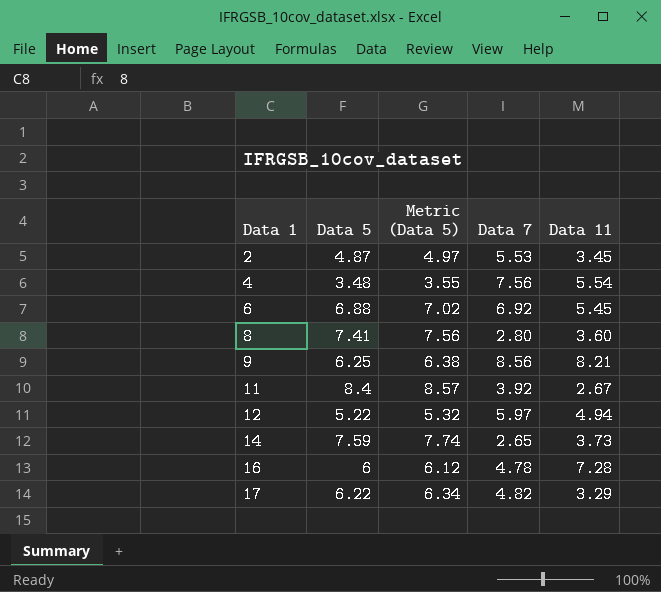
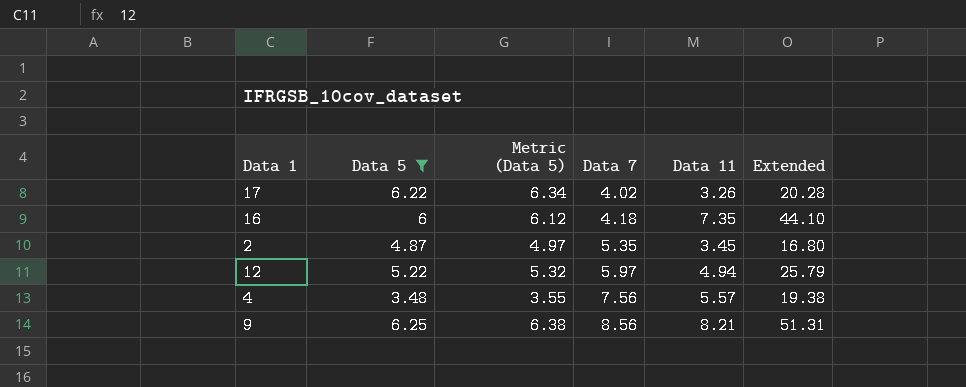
filter: none -> Data 5 <= 6.25
row order: Data 1 ascending -> Data 7 ascending
column Extended | formula: none -> [Data 5] * [Data 11]
17 | Data 7: 4.82 -> 4.02
17 | Data 11: 3.29 -> 3.26
16 | Data 7: 4.78 -> 4.18
16 | Data 11: 7.28 -> 7.35
2 | Data 7: 5.53 -> 5.35
4 | Data 11: 5.54 -> 5.57

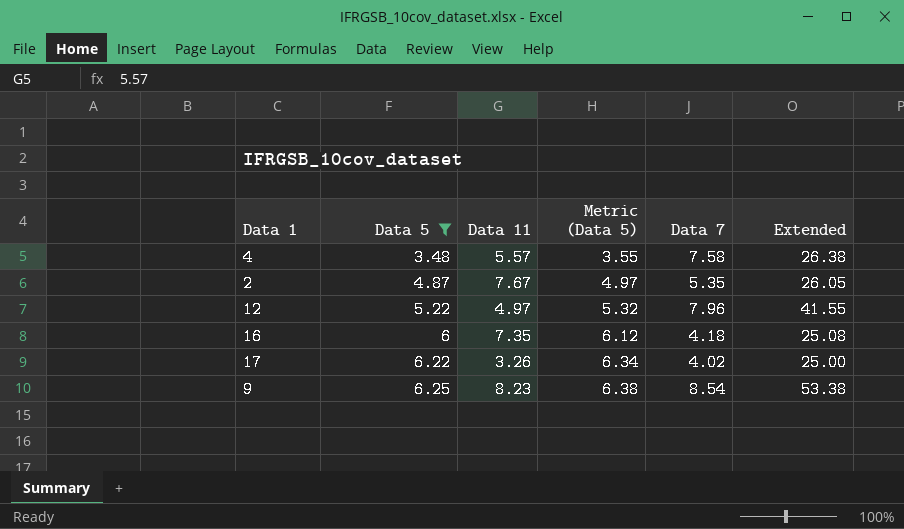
row order: Data 7 ascending -> Data 5 ascending
column Data 11 | position: 5 -> 3
column Extended | formula: [Data 5] * [Data 11] -> [Data 5] * [Data 7]
4 | Data 7: 7.56 -> 7.58
2 | Data 11: 3.45 -> 7.67
12 | Data 11: 4.94 -> 4.97
12 | Data 7: 5.97 -> 7.96
9 | Data 11: 8.21 -> 8.23
9 | Data 7: 8.56 -> 8.54

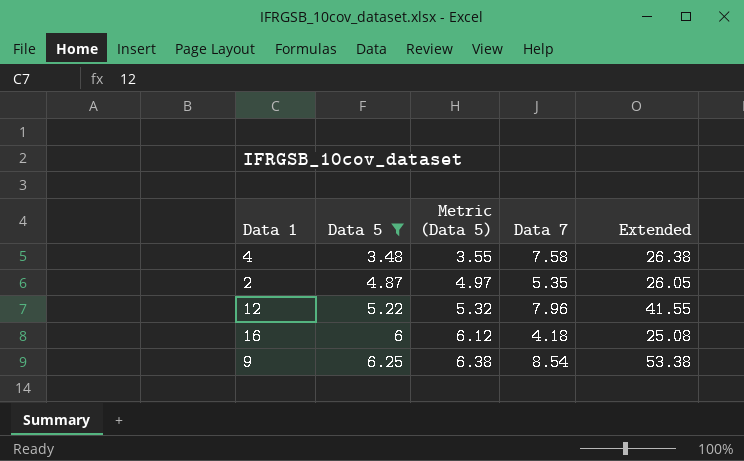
column Data 11 | position: 3 -> none
row 17: 6.22 | 3.26 | 6.34 | 4.02 | 25.00 -> none

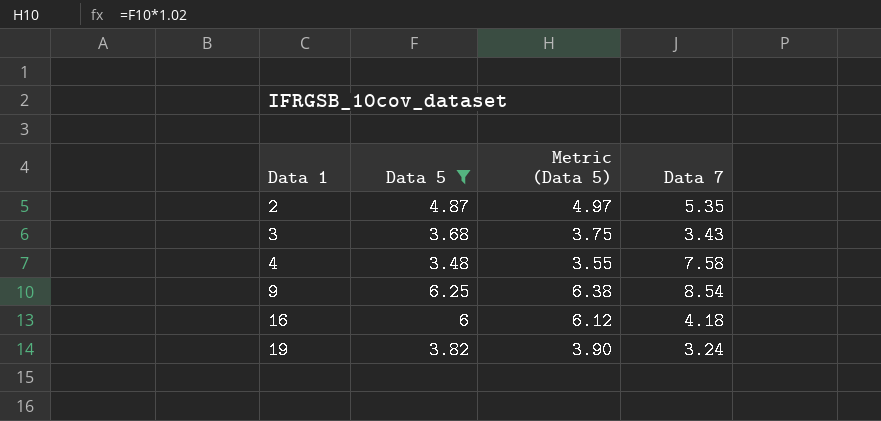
row order: Data 5 ascending -> Data 1 ascending
column Extended | formula: [Data 5] * [Data 7] -> none
row 12: 5.22 | 5.32 | 7.96 | 41.55 -> none
row 3: none -> 3.68 | 3.75 | 3.43
row 19: none -> 3.82 | 3.90 | 3.24

